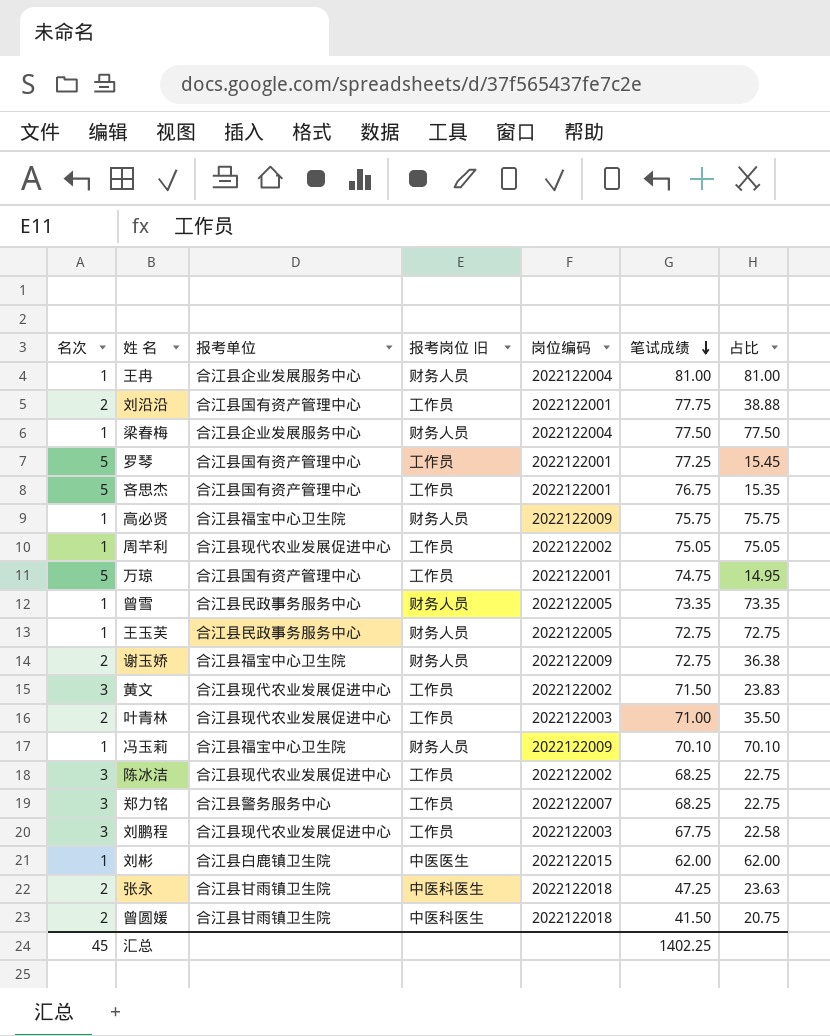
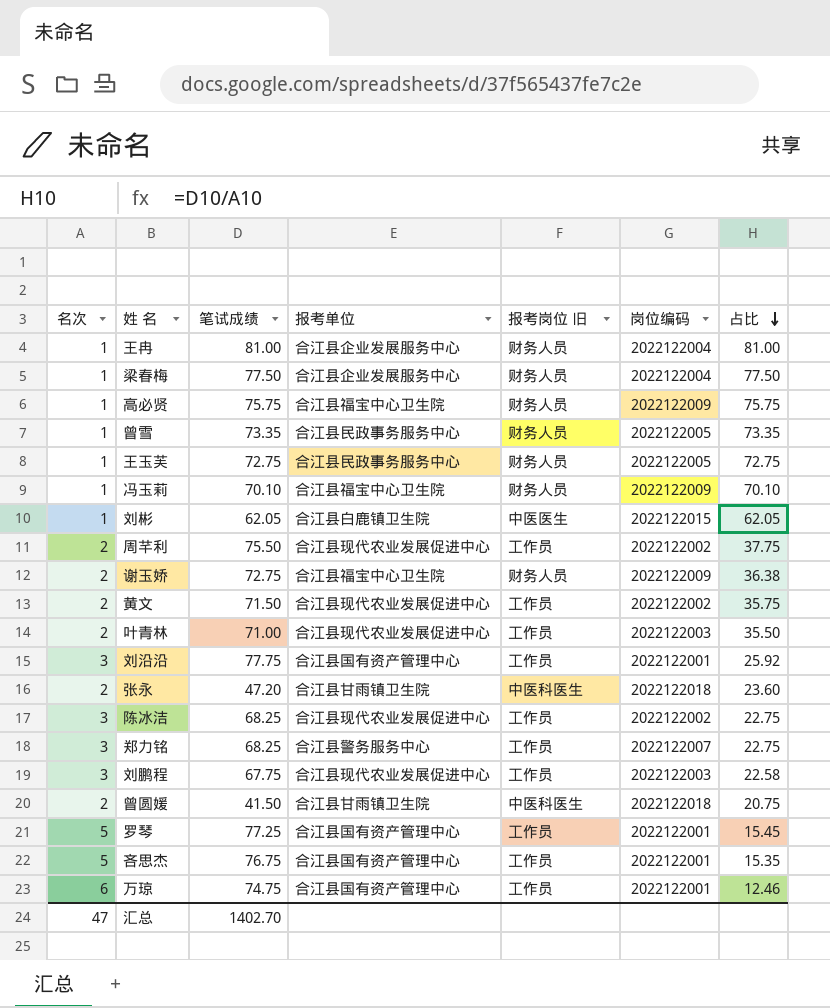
row order: 笔试成绩 descending -> 占比 descending
column 笔试成绩 | position: 6 -> 3
刘彬 | 笔试成绩: 62.00 -> 62.05
刘彬 | 占比: 62.00 -> 62.05
周芊利 | 名次: 1 -> 2
周芊利 | 笔试成绩: 75.05 -> 75.50
周芊利 | 占比: 75.05 -> 37.75
黄文 | 名次: 3 -> 2
黄文 | 占比: 23.83 -> 35.75
刘沿沿 | 名次: 2 -> 3
刘沿沿 | 占比: 38.88 -> 25.92
张永 | 笔试成绩: 47.25 -> 47.20
张永 | 占比: 23.63 -> 23.60
万琼 | 名次: 5 -> 6
万琼 | 占比: 14.95 -> 12.46
汇总 | 名次: 45 -> 47
汇总 | 笔试成绩: 1402.25 -> 1402.70

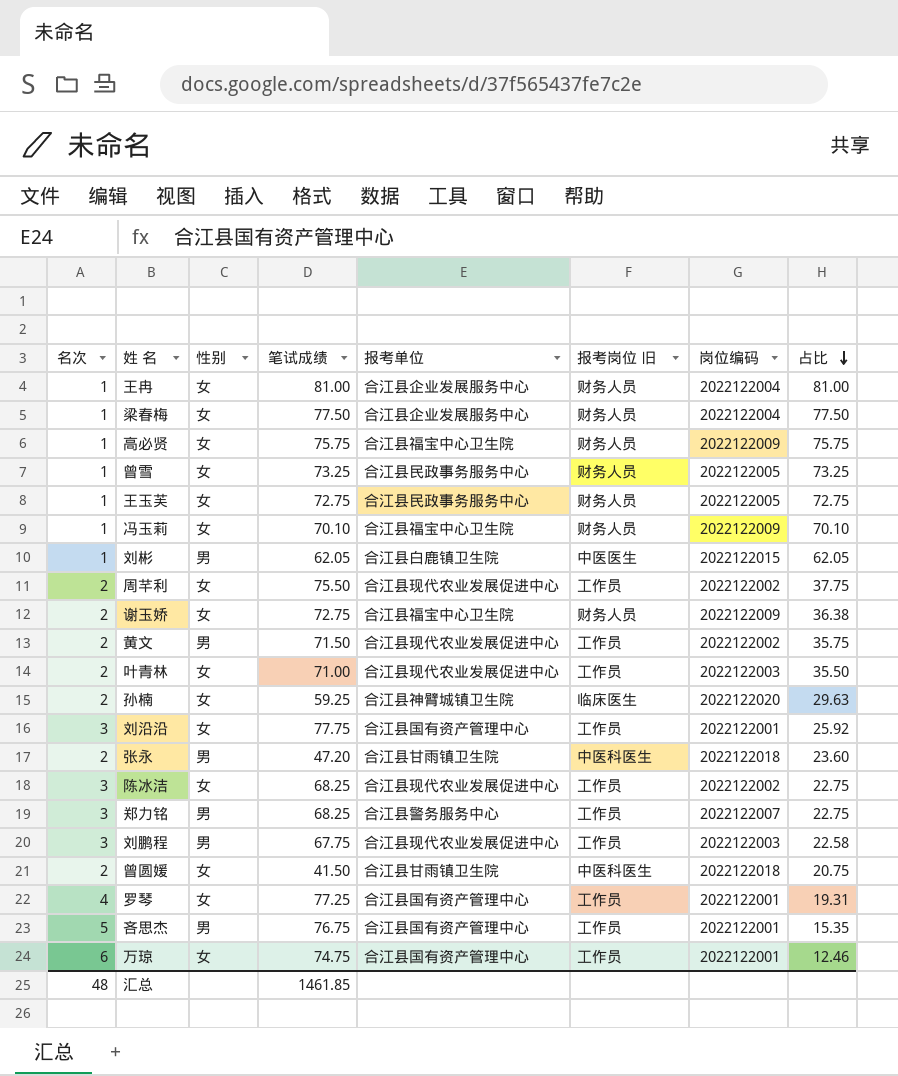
column 性别 | position: none -> 3
曾雪 | 笔试成绩: 73.35 -> 73.25
曾雪 | 占比: 73.35 -> 73.25
row 孙楠: none -> 2 | 女 | 59.25 | 合江县神臂城镇卫生院 | 临床医生 | 2022122020 | 29.63
罗琴 | 名次: 5 -> 4
罗琴 | 占比: 15.45 -> 19.31
汇总 | 名次: 47 -> 48
汇总 | 笔试成绩: 1402.70 -> 1461.85

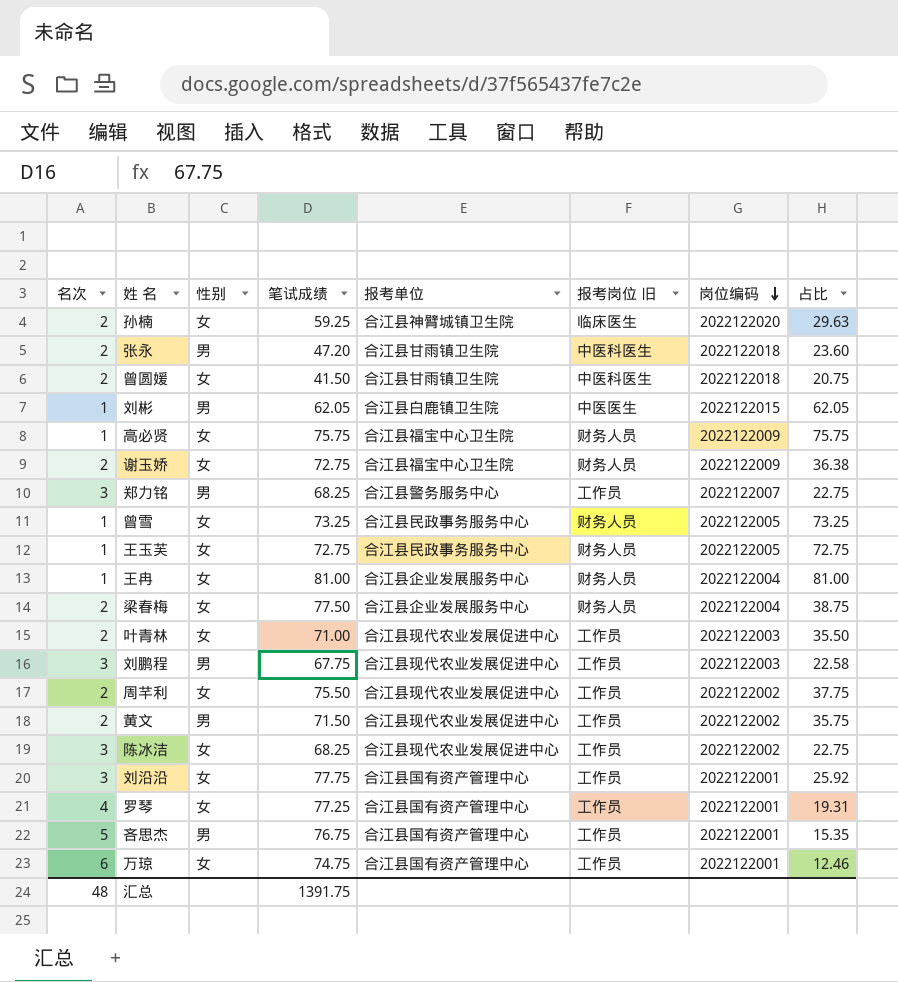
row order: 占比 descending -> 岗位编码 descending
row 冯玉莉: 1 | 女 | 70.10 | 合江县福宝中心卫生院 | 财务人员 | 2022122009 | 70.10 -> none
梁春梅 | 名次: 1 -> 2
梁春梅 | 占比: 77.50 -> 38.75
汇总 | 笔试成绩: 1461.85 -> 1391.75

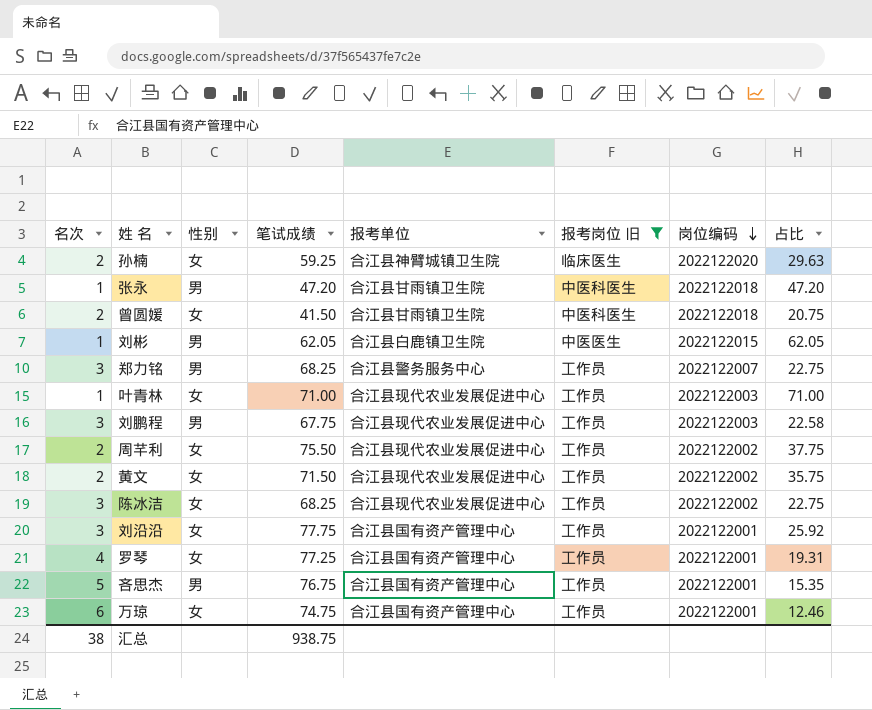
filter: none -> 报考岗位 旧 != 财务人员
张永 | 名次: 2 -> 1
张永 | 占比: 23.60 -> 47.20
叶青林 | 名次: 2 -> 1
叶青林 | 占比: 35.50 -> 71.00
黄文 | 性别: 男 -> 女
汇总 | 名次: 48 -> 38
汇总 | 笔试成绩: 1391.75 -> 938.75

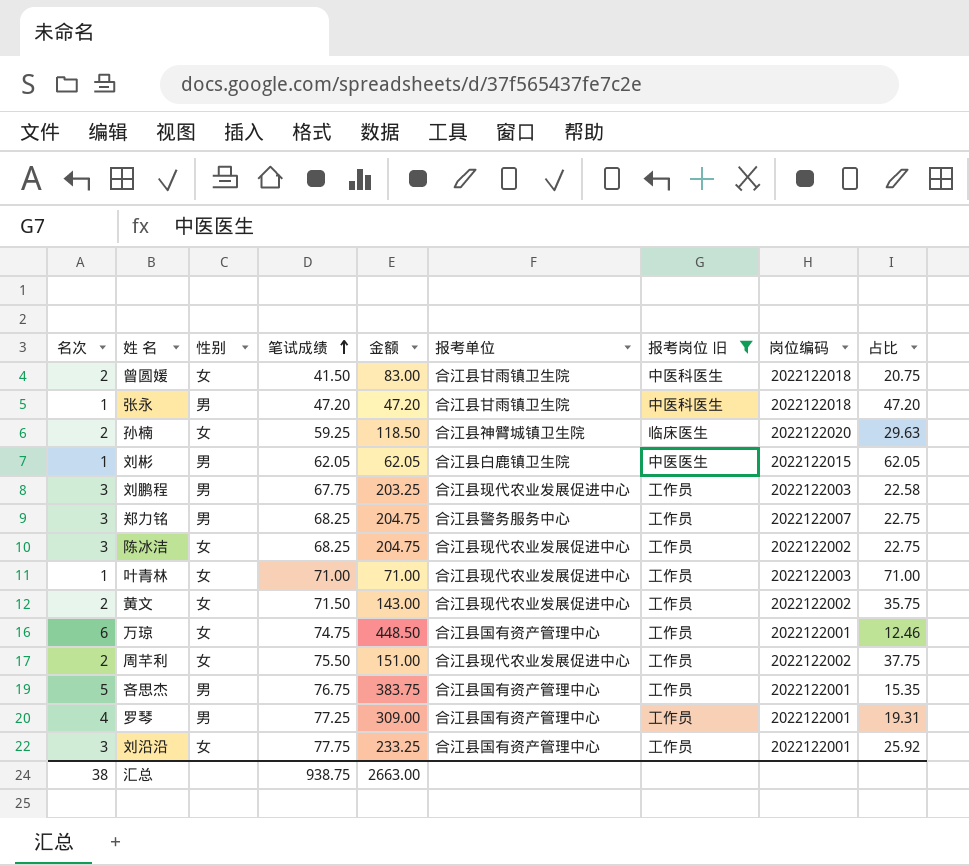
row order: 岗位编码 descending -> 笔试成绩 ascending
column 金额 | formula: none -> [名次] * [笔试成绩]
罗琴 | 性别: 女 -> 男

